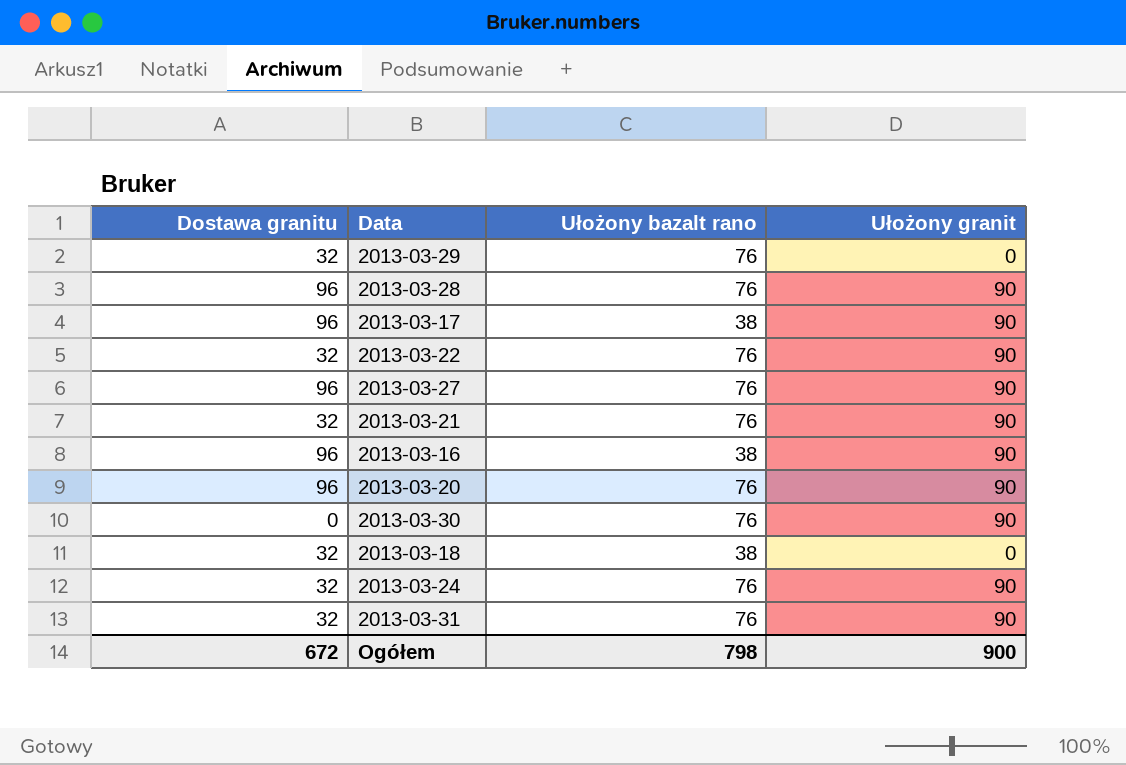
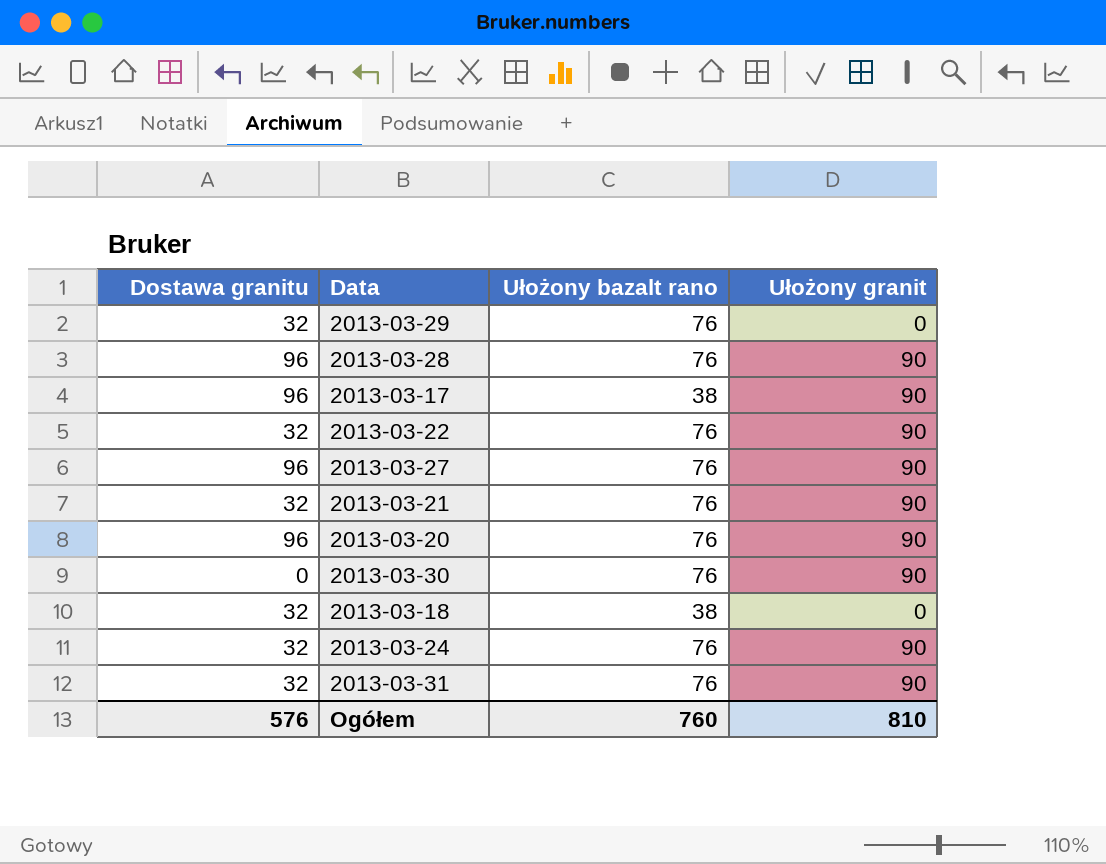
row 2013-03-16: 96 | 38 | 90 -> none
Ogółem | Dostawa granitu: 672 -> 576
Ogółem | Ułożony bazalt rano: 798 -> 760
Ogółem | Ułożony granit: 900 -> 810

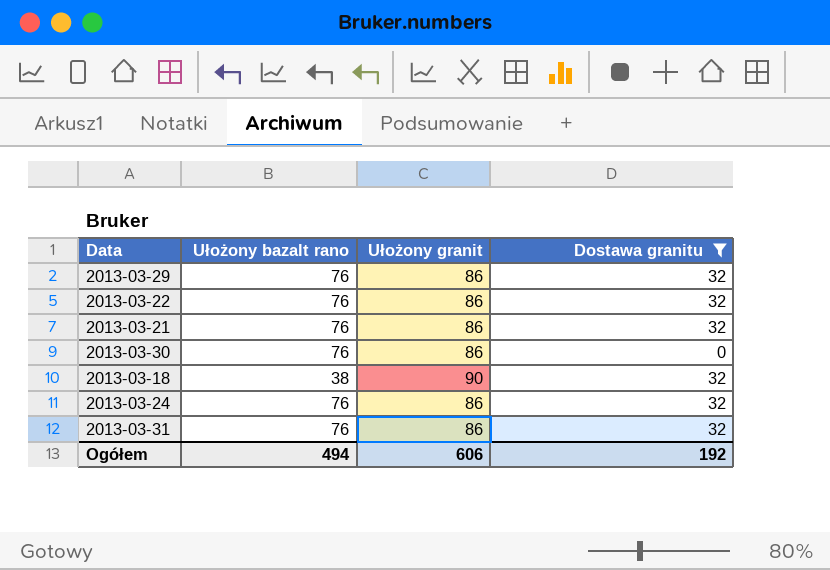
filter: none -> Dostawa granitu != 96
column Dostawa granitu | position: 1 -> 4
2013-03-29 | Ułożony granit: 0 -> 86
2013-03-22 | Ułożony granit: 90 -> 86
2013-03-21 | Ułożony granit: 90 -> 86
2013-03-30 | Ułożony granit: 90 -> 86
2013-03-18 | Ułożony granit: 0 -> 90
2013-03-24 | Ułożony granit: 90 -> 86
2013-03-31 | Ułożony granit: 90 -> 86
Ogółem | Ułożony bazalt rano: 760 -> 494
Ogółem | Ułożony granit: 810 -> 606
Ogółem | Dostawa granitu: 576 -> 192

